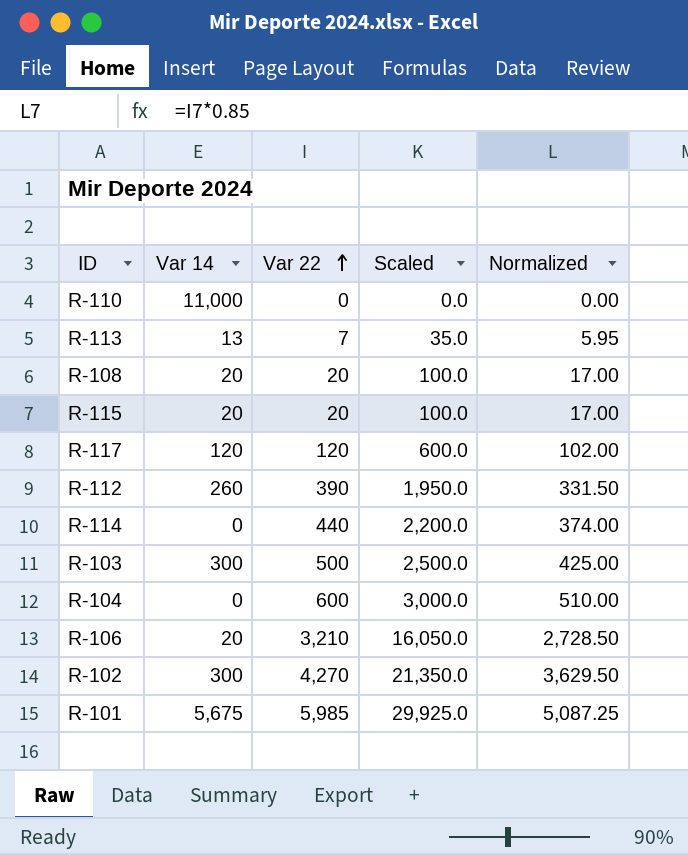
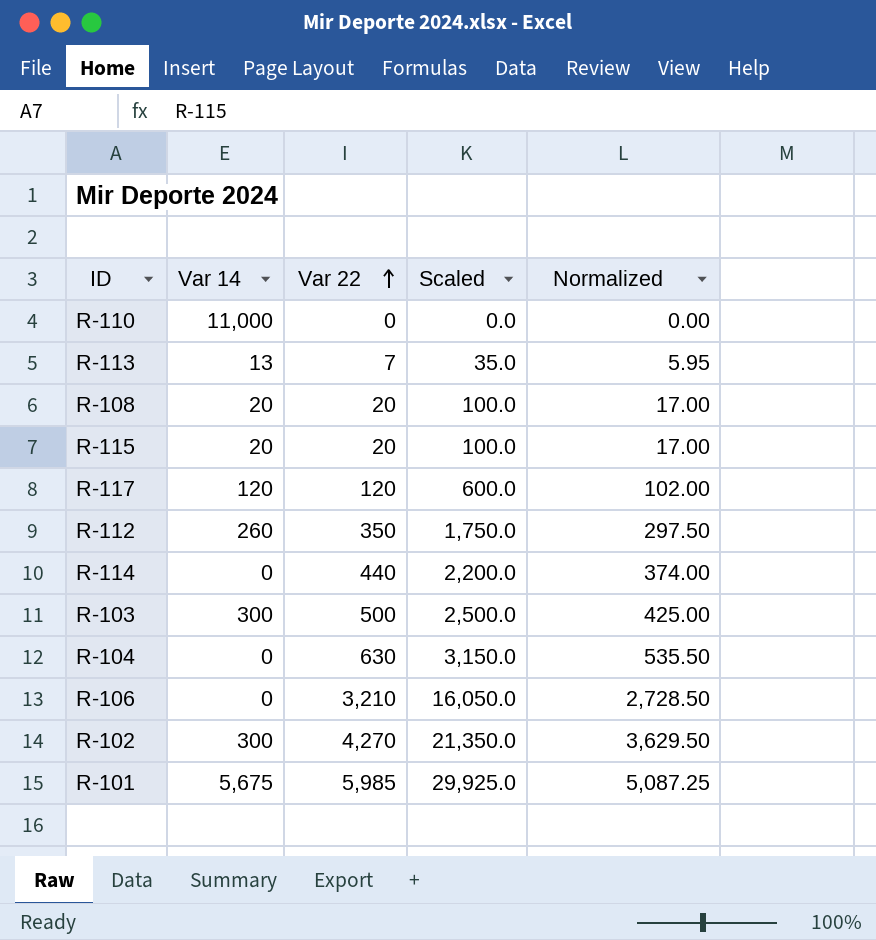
R-112 | Var 22: 390 -> 350
R-112 | Scaled: 1,950.0 -> 1,750.0
R-112 | Normalized: 331.50 -> 297.50
R-104 | Var 22: 600 -> 630
R-104 | Scaled: 3,000.0 -> 3,150.0
R-104 | Normalized: 510.00 -> 535.50
R-106 | Var 14: 20 -> 0

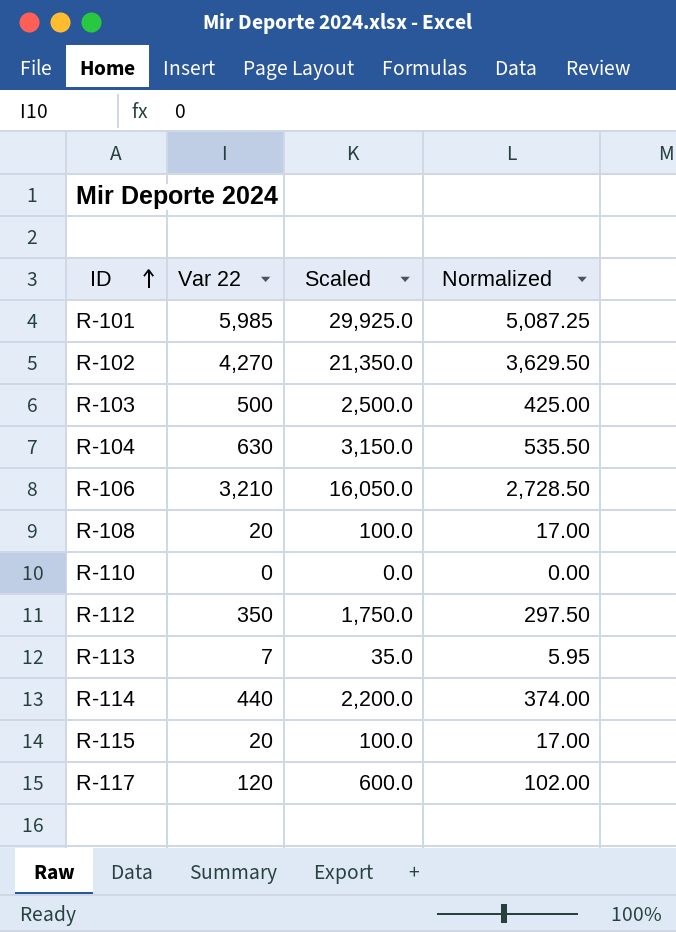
row order: Var 22 ascending -> ID ascending
column Var 14 | position: 2 -> none

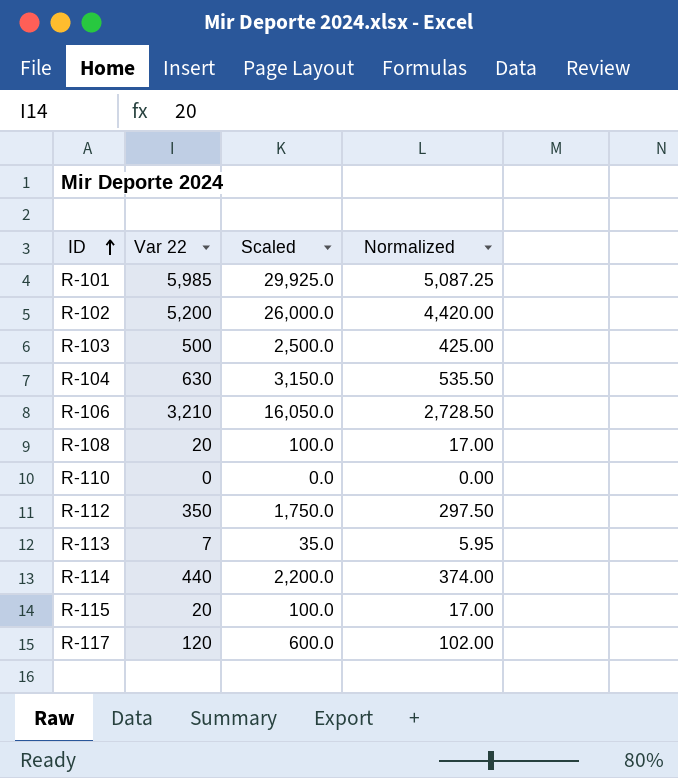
R-102 | Var 22: 4,270 -> 5,200
R-102 | Scaled: 21,350.0 -> 26,000.0
R-102 | Normalized: 3,629.50 -> 4,420.00

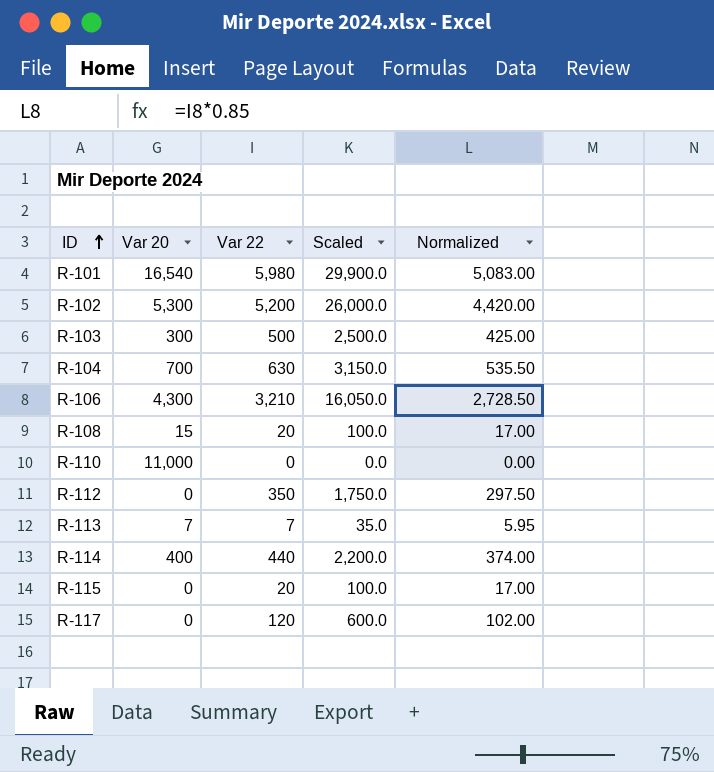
column Var 20 | position: none -> 2
R-101 | Var 22: 5,985 -> 5,980
R-101 | Scaled: 29,925.0 -> 29,900.0
R-101 | Normalized: 5,087.25 -> 5,083.00

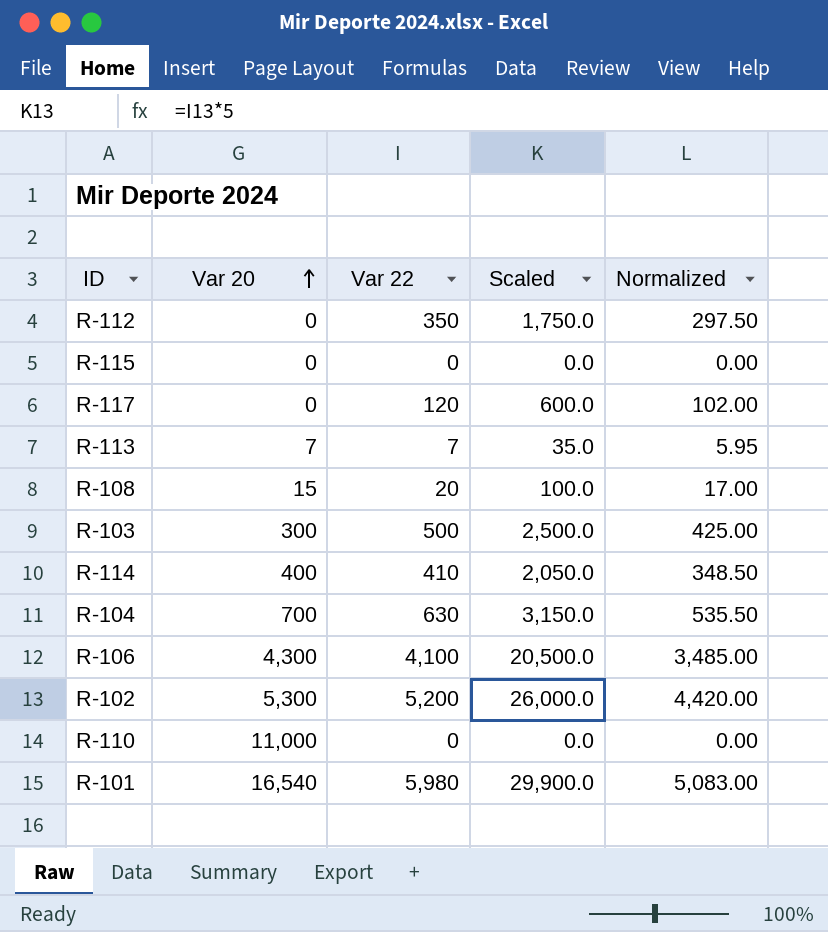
row order: ID ascending -> Var 20 ascending
R-115 | Var 22: 20 -> 0
R-115 | Scaled: 100.0 -> 0.0
R-115 | Normalized: 17.00 -> 0.00
R-114 | Var 22: 440 -> 410
R-114 | Scaled: 2,200.0 -> 2,050.0
R-114 | Normalized: 374.00 -> 348.50
R-106 | Var 22: 3,210 -> 4,100
R-106 | Scaled: 16,050.0 -> 20,500.0
R-106 | Normalized: 2,728.50 -> 3,485.00

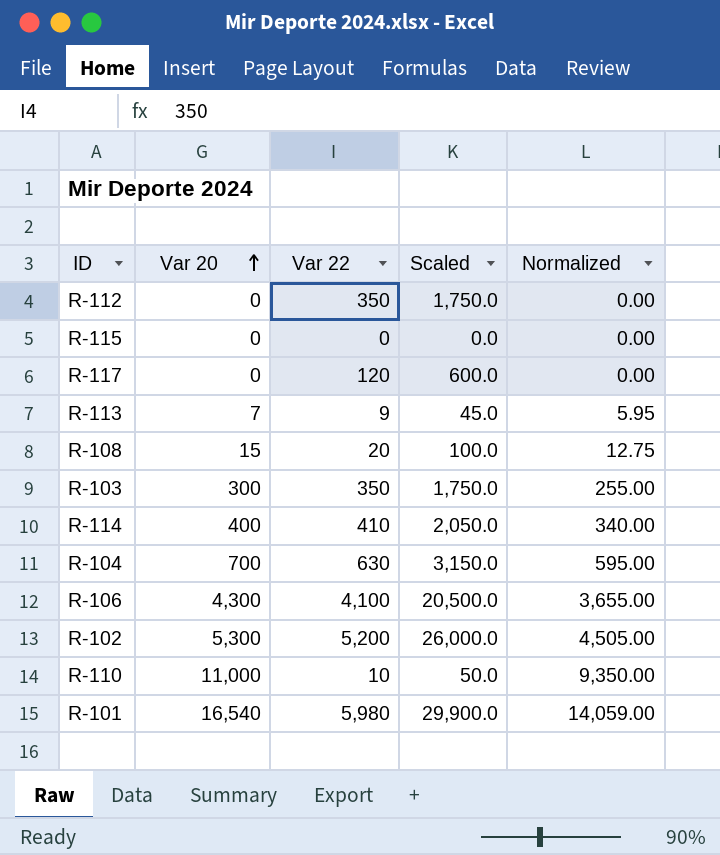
column Normalized | formula: [Var 22] * 0.85 -> [Var 20] * 0.85
R-113 | Var 22: 7 -> 9
R-113 | Scaled: 35.0 -> 45.0
R-103 | Var 22: 500 -> 350
R-103 | Scaled: 2,500.0 -> 1,750.0
R-110 | Var 22: 0 -> 10
R-110 | Scaled: 0.0 -> 50.0

